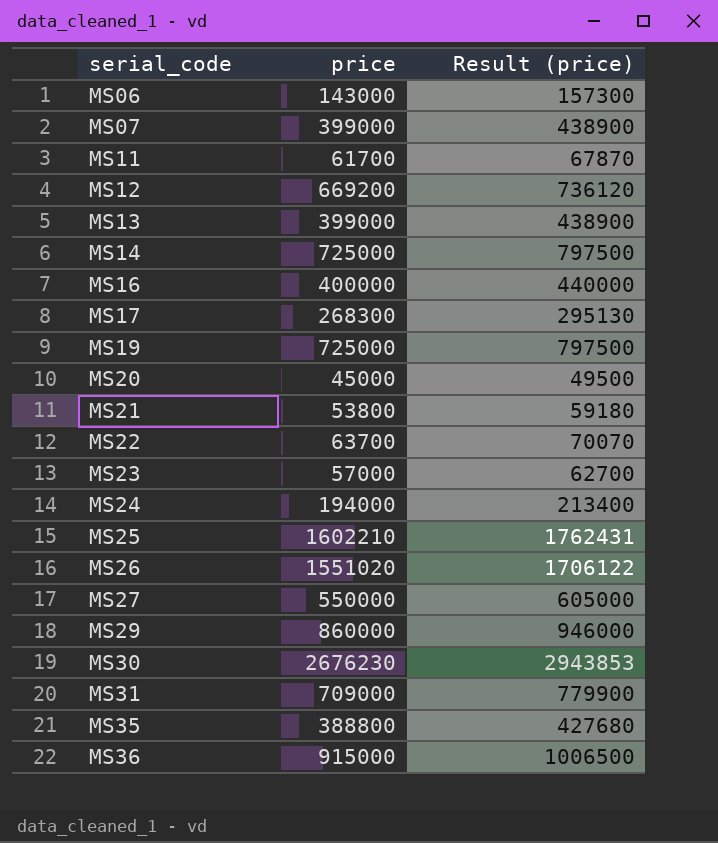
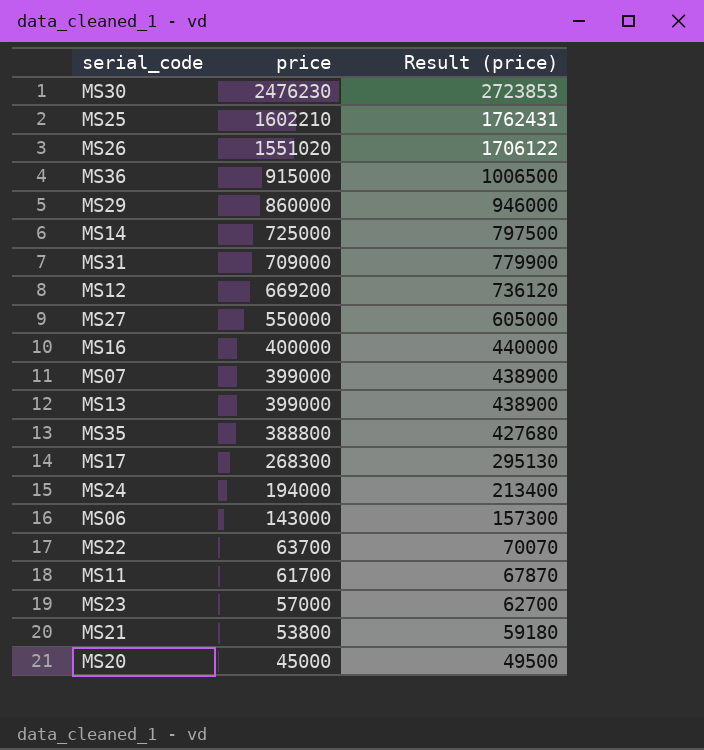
row order: serial_code ascending -> price descending
row MS19: 725000 | 797500 -> none
MS30 | price: 2676230 -> 2476230
MS30 | Result (price): 2943853 -> 2723853

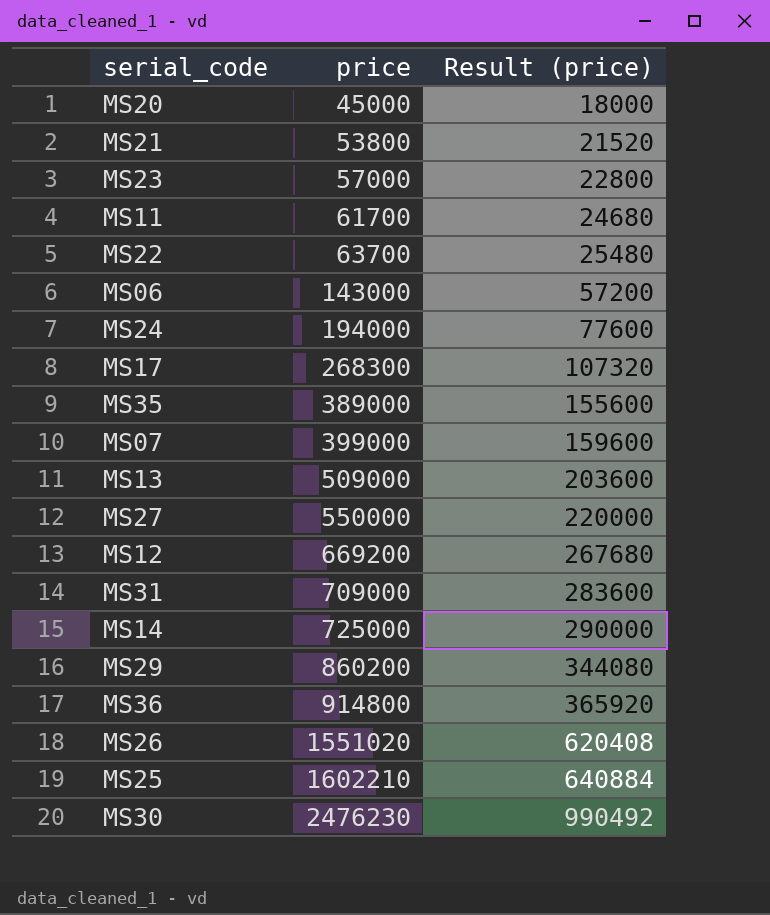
row order: price descending -> price ascending
column Result (price) | formula: [price] * 1.1 -> [price] * 0.4
row MS16: 400000 | 440000 -> none
MS35 | price: 388800 -> 389000
MS13 | price: 399000 -> 509000
MS29 | price: 860000 -> 860200
MS36 | price: 915000 -> 914800

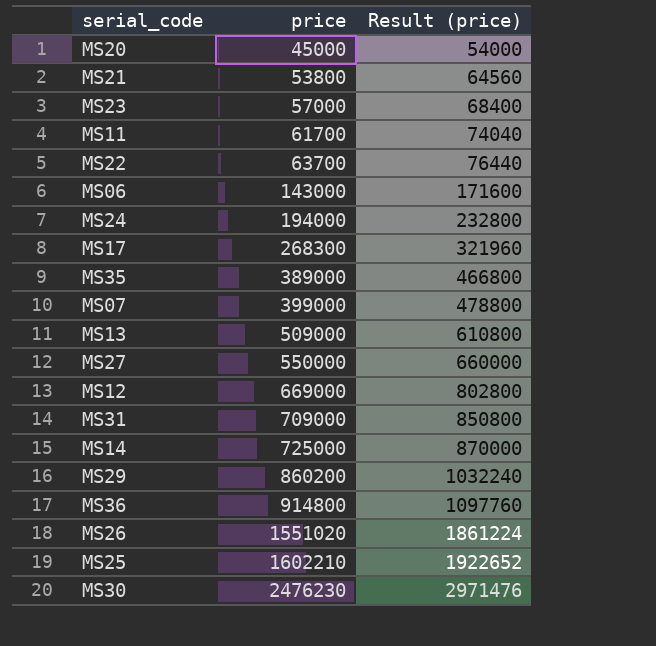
column Result (price) | formula: [price] * 0.4 -> [price] * 1.2
MS12 | price: 669200 -> 669000

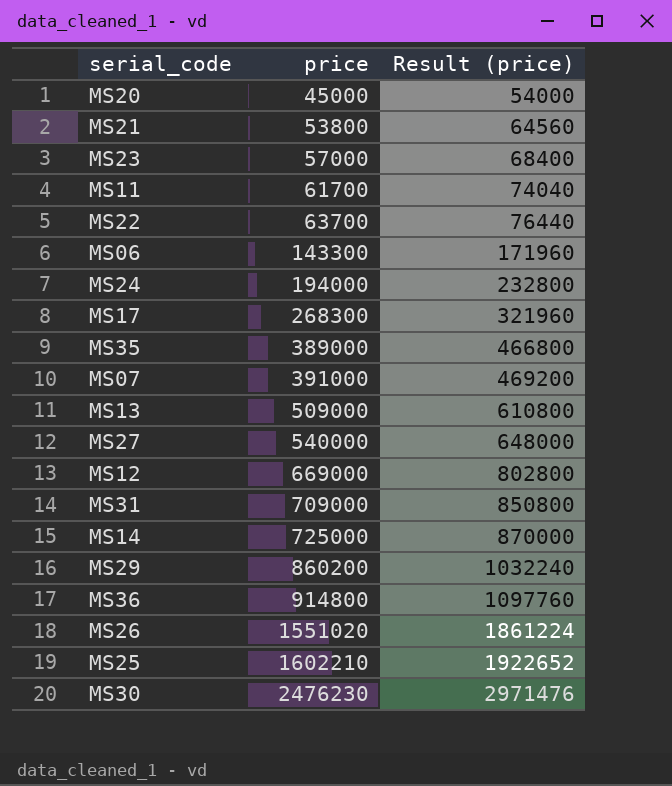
MS06 | price: 143000 -> 143300
MS06 | Result (price): 171600 -> 171960
MS07 | price: 399000 -> 391000
MS07 | Result (price): 478800 -> 469200
MS27 | price: 550000 -> 540000
MS27 | Result (price): 660000 -> 648000

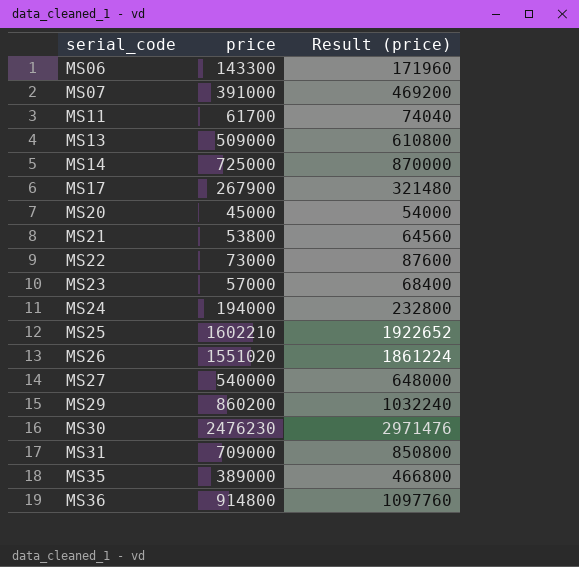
row order: price ascending -> serial_code ascending
row MS12: 669000 | 802800 -> none
MS17 | price: 268300 -> 267900
MS17 | Result (price): 321960 -> 321480
MS22 | price: 63700 -> 73000
MS22 | Result (price): 76440 -> 87600

